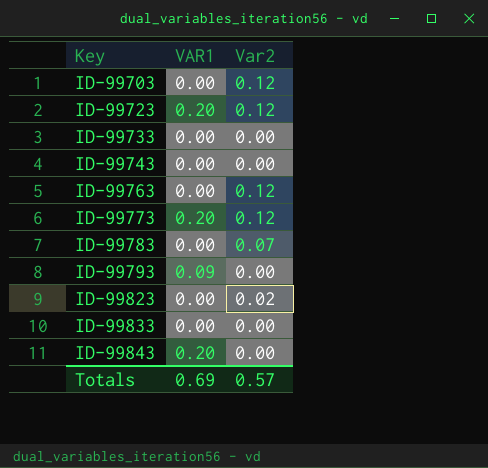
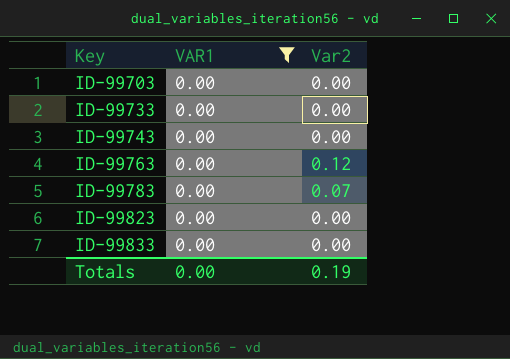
filter: none -> VAR1 = 0.00
ID-99703 | Var2: 0.12 -> 0.00
ID-99823 | Var2: 0.02 -> 0.00
Totals | VAR1: 0.69 -> 0.00
Totals | Var2: 0.57 -> 0.19

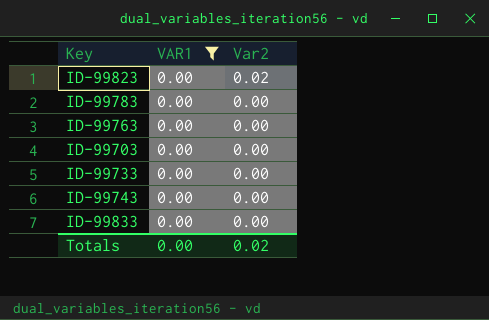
row order: Key ascending -> Var2 descending
ID-99823 | Var2: 0.00 -> 0.02
ID-99783 | Var2: 0.07 -> 0.00
ID-99763 | Var2: 0.12 -> 0.00
Totals | Var2: 0.19 -> 0.02

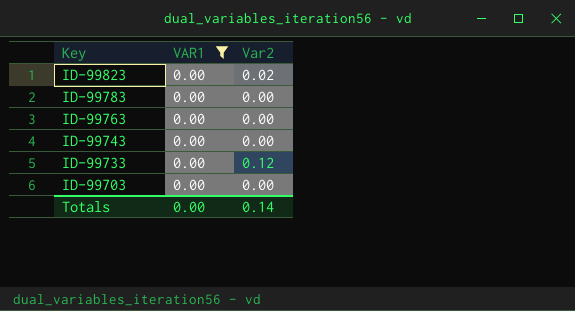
row order: Var2 descending -> Key descending
row ID-99833: 0.00 | 0.00 -> none
ID-99733 | Var2: 0.00 -> 0.12
Totals | Var2: 0.02 -> 0.14

